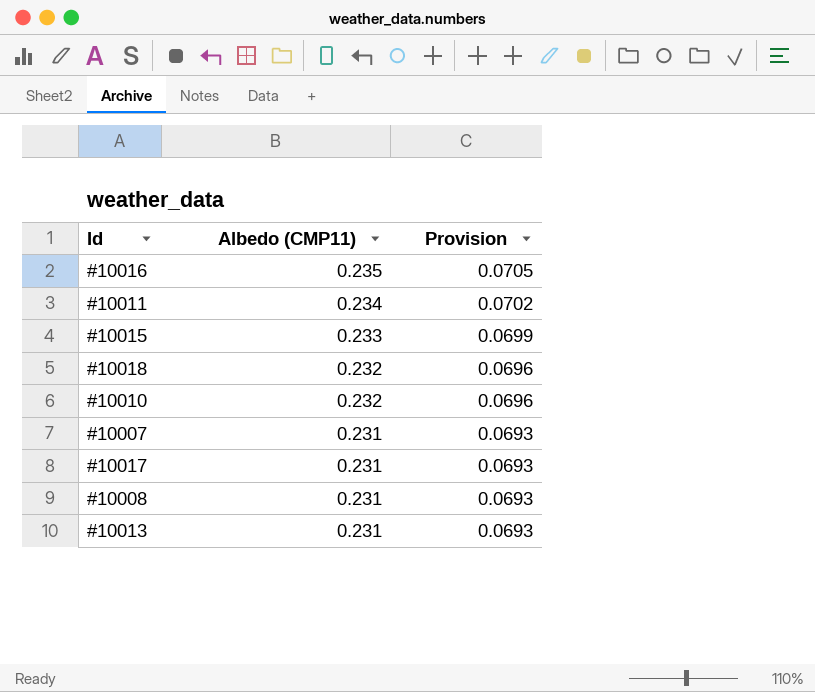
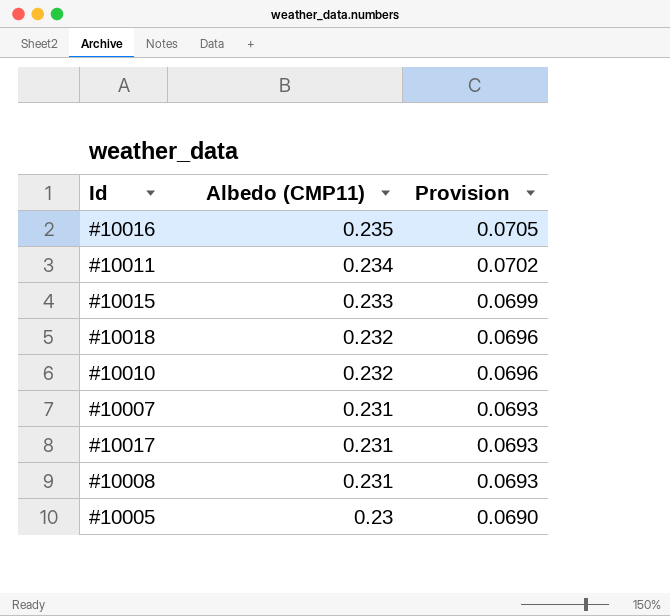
row #10013: 0.231 | 0.0693 -> none
row #10005: none -> 0.23 | 0.0690

